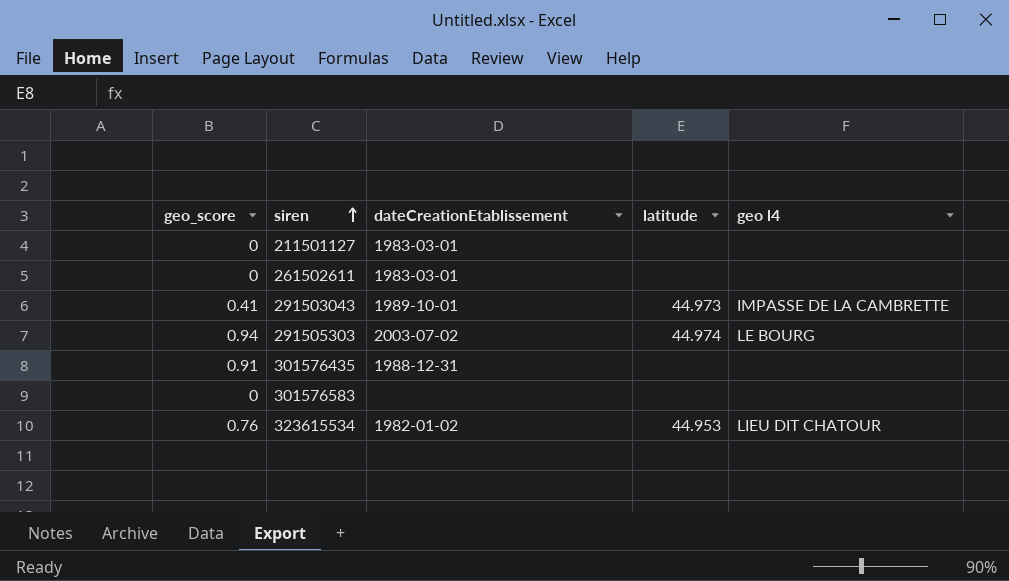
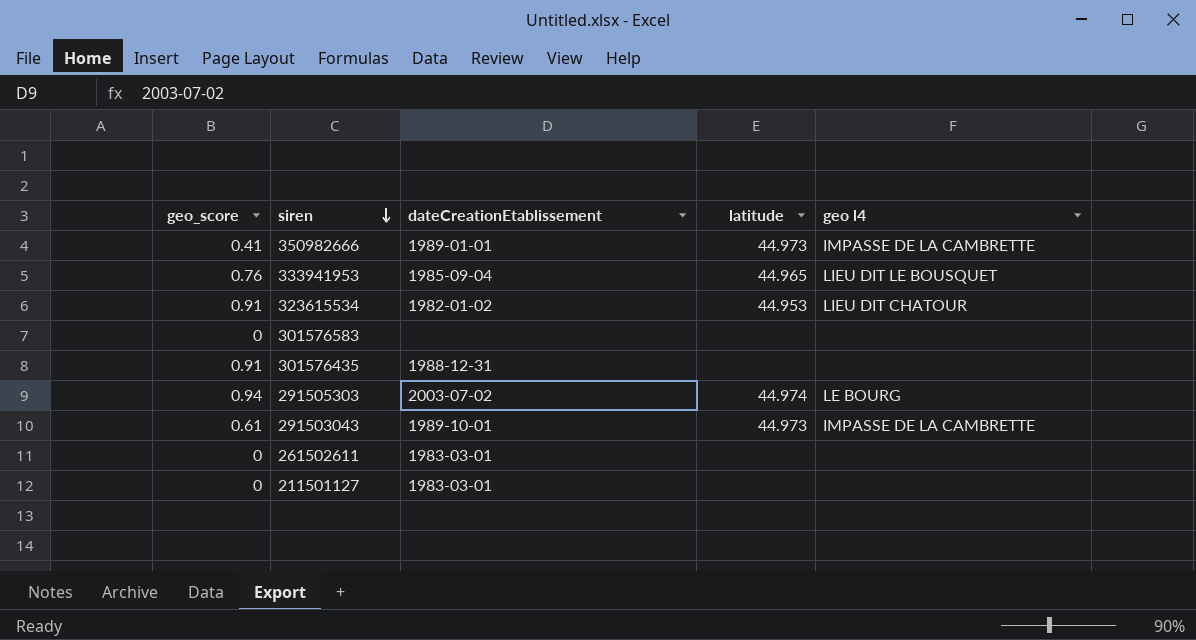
row order: siren ascending -> siren descending
row 350982666: none -> 0.41 | 1989-01-01 | 44.973 | IMPASSE DE LA CAMBRETTE
row 333941953: none -> 0.76 | 1985-09-04 | 44.965 | LIEU DIT LE BOUSQUET
323615534 | geo_score: 0.76 -> 0.91
291503043 | geo_score: 0.41 -> 0.61

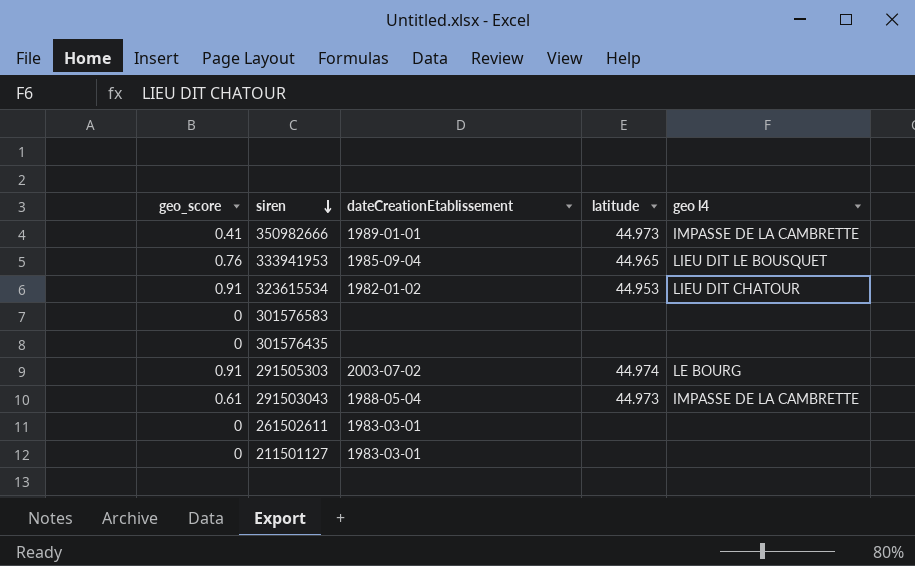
301576435 | geo_score: 0.91 -> 0
301576435 | dateCreationEtablissement: 1988-12-31 -> none
291505303 | geo_score: 0.94 -> 0.91
291503043 | dateCreationEtablissement: 1989-10-01 -> 1988-05-04

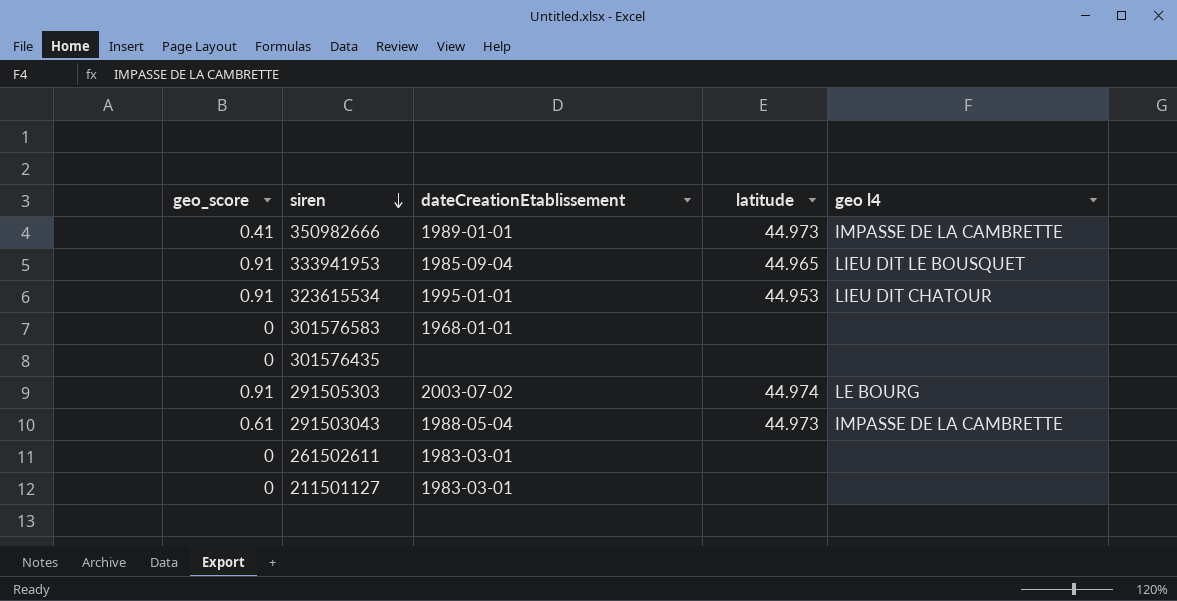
333941953 | geo_score: 0.76 -> 0.91
323615534 | dateCreationEtablissement: 1982-01-02 -> 1995-01-01
301576583 | dateCreationEtablissement: none -> 1968-01-01

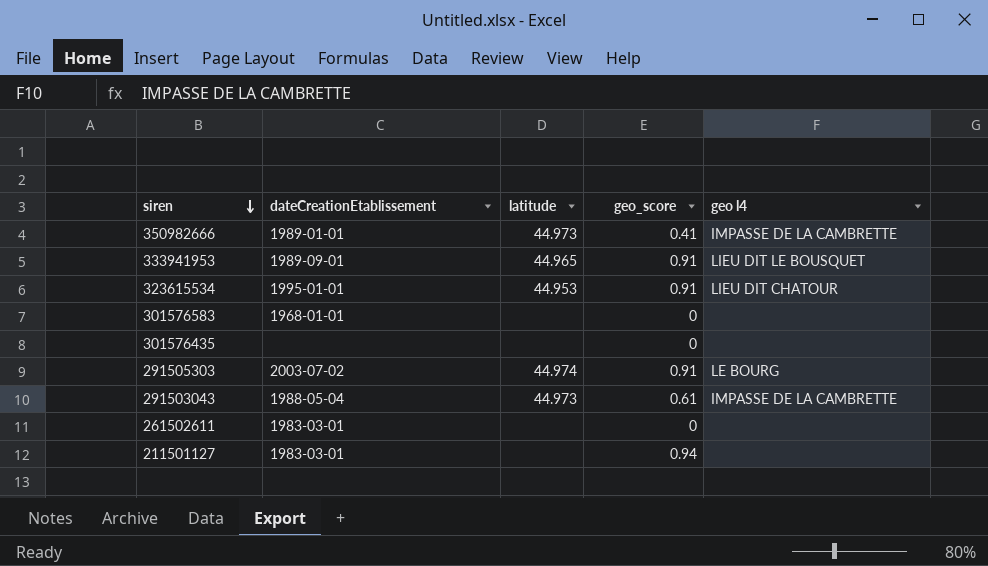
column geo_score | position: 1 -> 4
333941953 | dateCreationEtablissement: 1985-09-04 -> 1989-09-01
211501127 | geo_score: 0 -> 0.94

